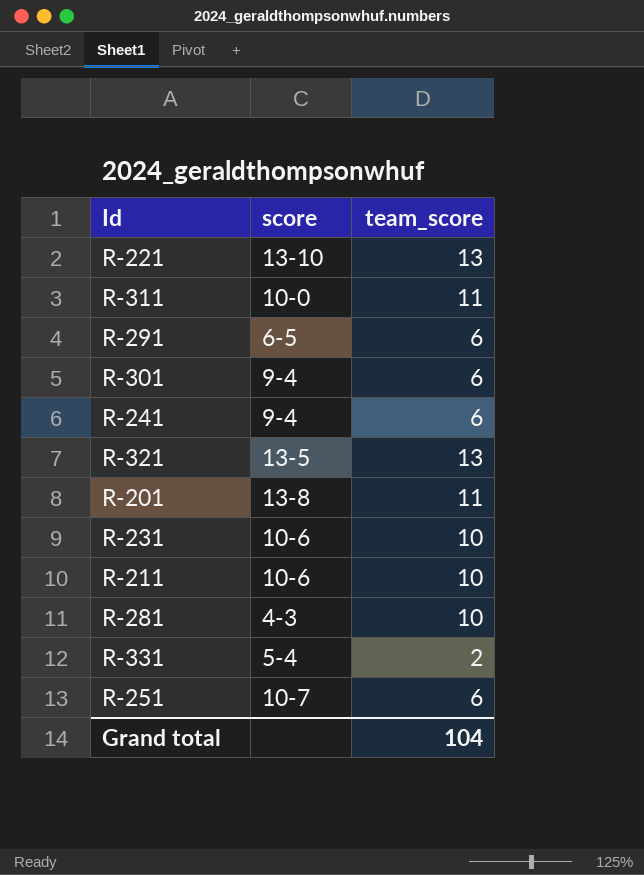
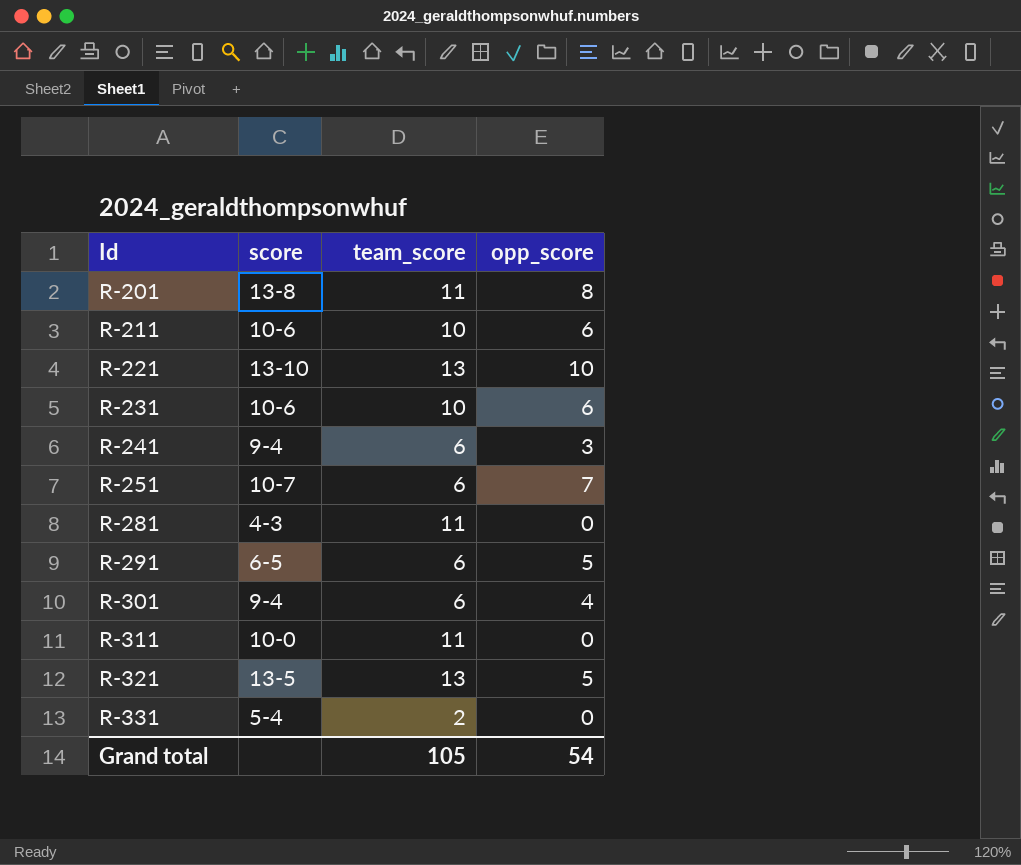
row order: none -> Id ascending
column opp_score | position: none -> 4
R-281 | team_score: 10 -> 11
Grand total | team_score: 104 -> 105

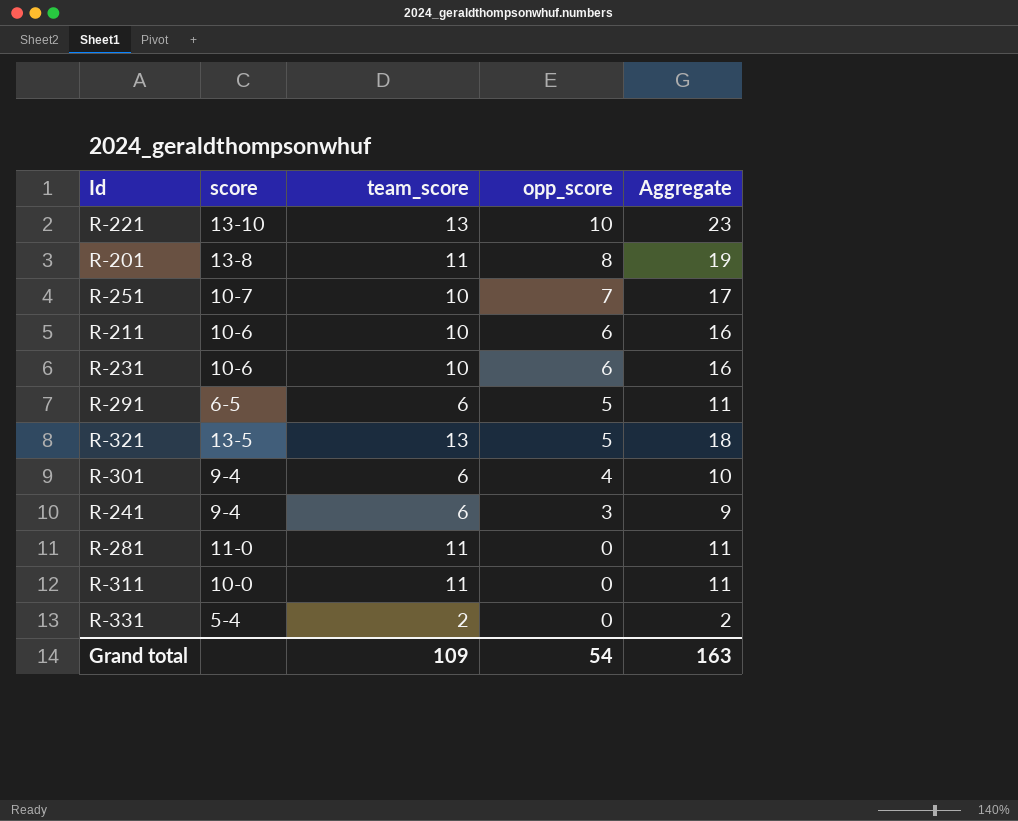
row order: Id ascending -> opp_score descending
column Aggregate | formula: none -> [team_score] + [opp_score]
R-251 | team_score: 6 -> 10
R-281 | score: 4-3 -> 11-0
Grand total | team_score: 105 -> 109

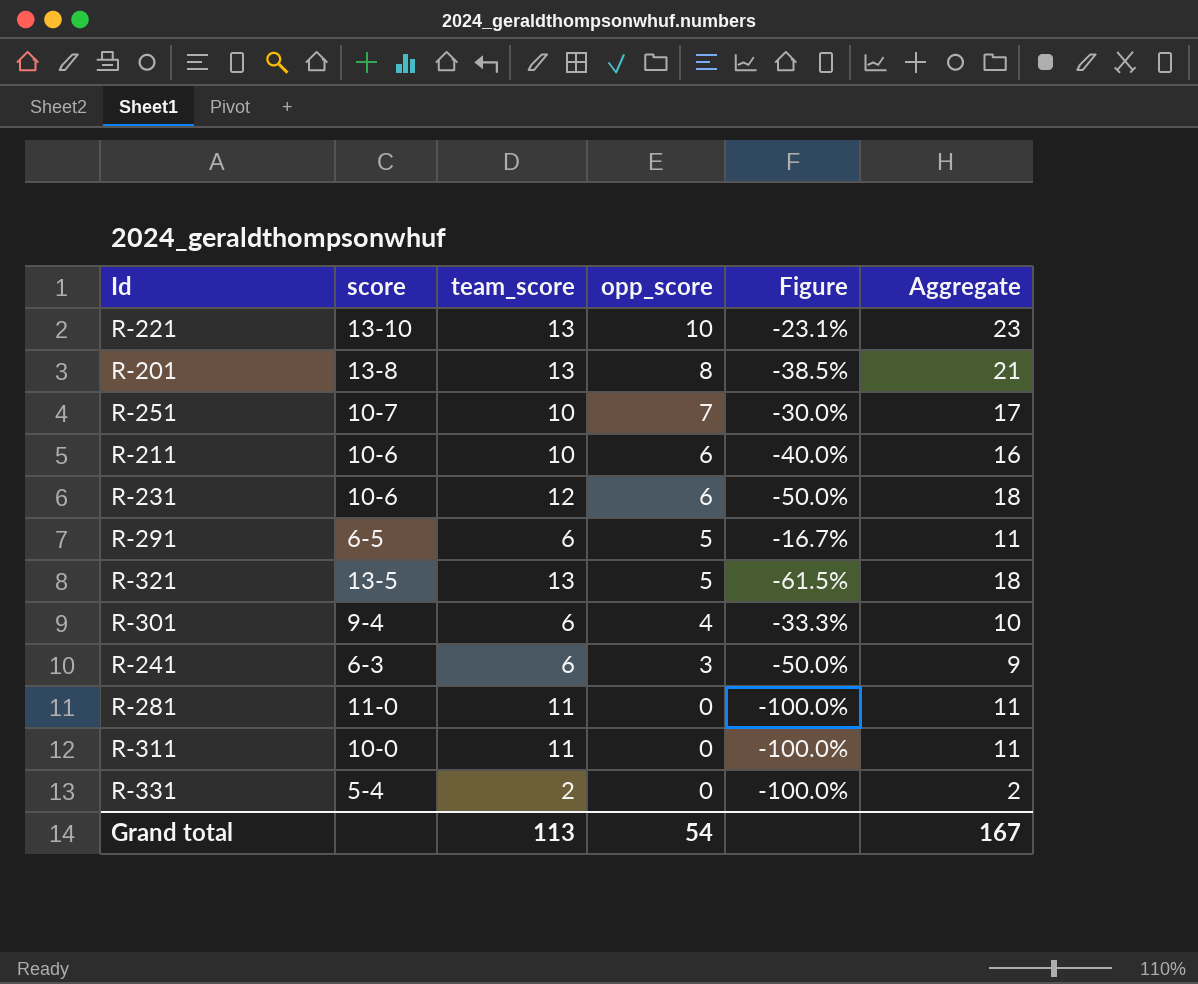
column Figure | formula: none -> ([opp_score] - [team_score]) / [team_score]
R-201 | team_score: 11 -> 13
R-201 | Aggregate: 19 -> 21
R-231 | team_score: 10 -> 12
R-231 | Aggregate: 16 -> 18
R-241 | score: 9-4 -> 6-3
Grand total | team_score: 109 -> 113
Grand total | Aggregate: 163 -> 167

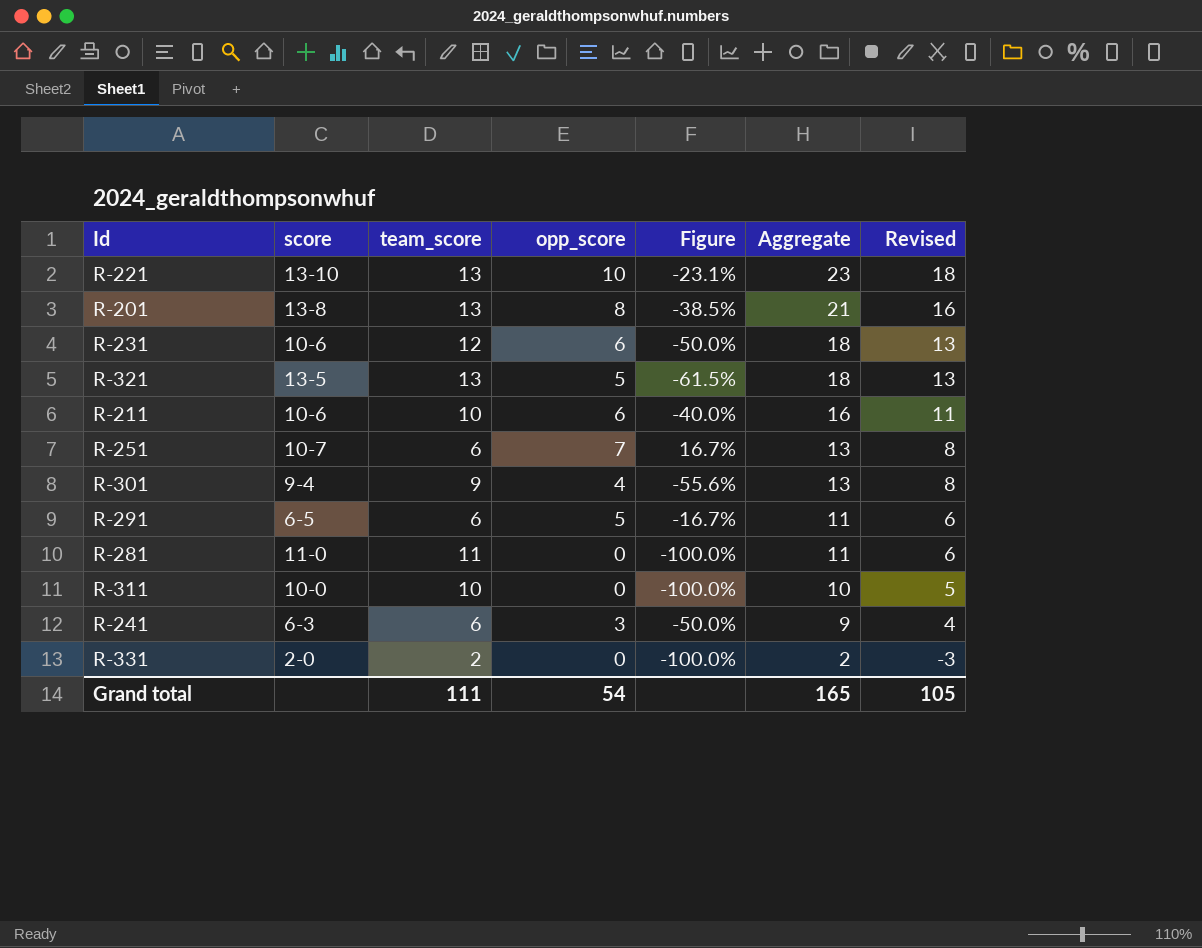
row order: opp_score descending -> Aggregate descending
column Revised | formula: none -> [Aggregate] - 5
R-251 | team_score: 10 -> 6
R-251 | Figure: -30.0% -> 16.7%
R-251 | Aggregate: 17 -> 13
R-301 | team_score: 6 -> 9
R-301 | Figure: -33.3% -> -55.6%
R-301 | Aggregate: 10 -> 13
R-311 | team_score: 11 -> 10
R-311 | Aggregate: 11 -> 10
R-331 | score: 5-4 -> 2-0
Grand total | team_score: 113 -> 111
Grand total | Aggregate: 167 -> 165

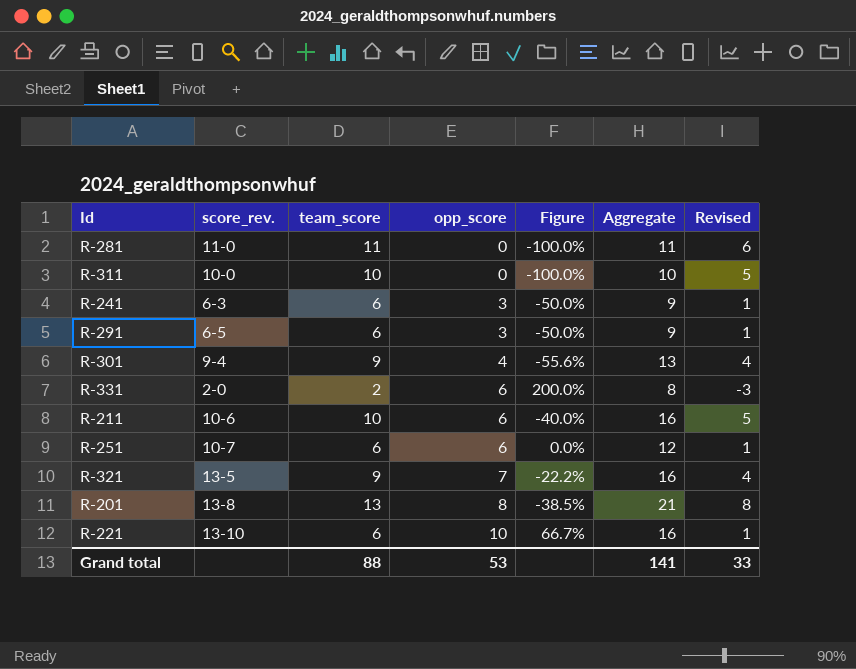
row order: Aggregate descending -> opp_score ascending
column name: score -> score_rev.
column Revised | formula: [Aggregate] - 5 -> [team_score] - 5
row R-231: 10-6 | 12 | 6 | -50.0% | 18 | 13 -> none
R-291 | opp_score: 5 -> 3
R-291 | Figure: -16.7% -> -50.0%
R-291 | Aggregate: 11 -> 9
R-331 | opp_score: 0 -> 6
R-331 | Figure: -100.0% -> 200.0%
R-331 | Aggregate: 2 -> 8
R-251 | opp_score: 7 -> 6
R-251 | Figure: 16.7% -> 0.0%
R-251 | Aggregate: 13 -> 12
R-321 | team_score: 13 -> 9
R-321 | opp_score: 5 -> 7
R-321 | Figure: -61.5% -> -22.2%
R-321 | Aggregate: 18 -> 16
R-221 | team_score: 13 -> 6
R-221 | Figure: -23.1% -> 66.7%
R-221 | Aggregate: 23 -> 16
Grand total | team_score: 111 -> 88
Grand total | opp_score: 54 -> 53
Grand total | Aggregate: 165 -> 141
Grand total | Revised: 105 -> 33

